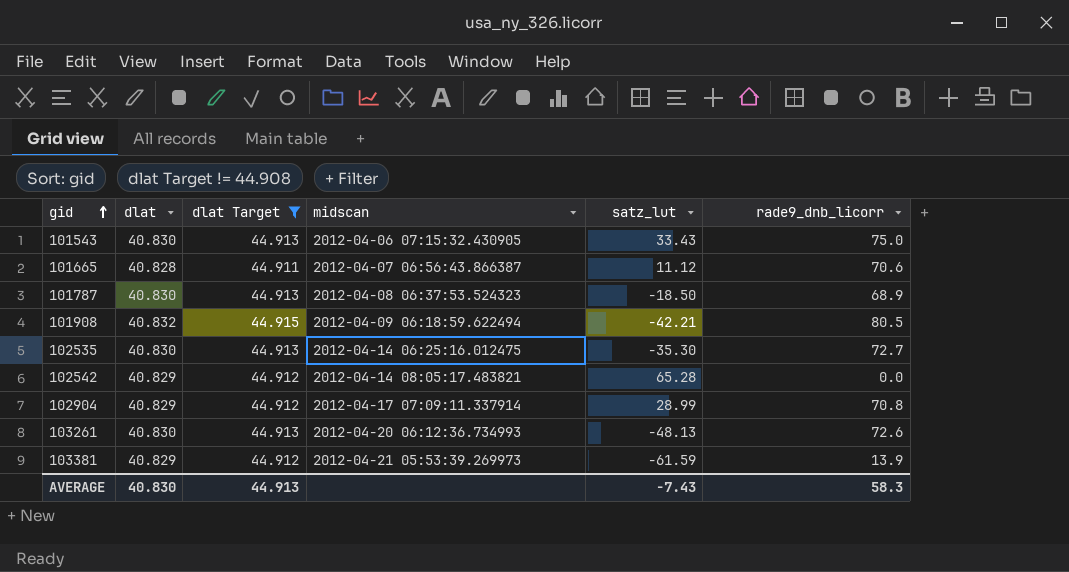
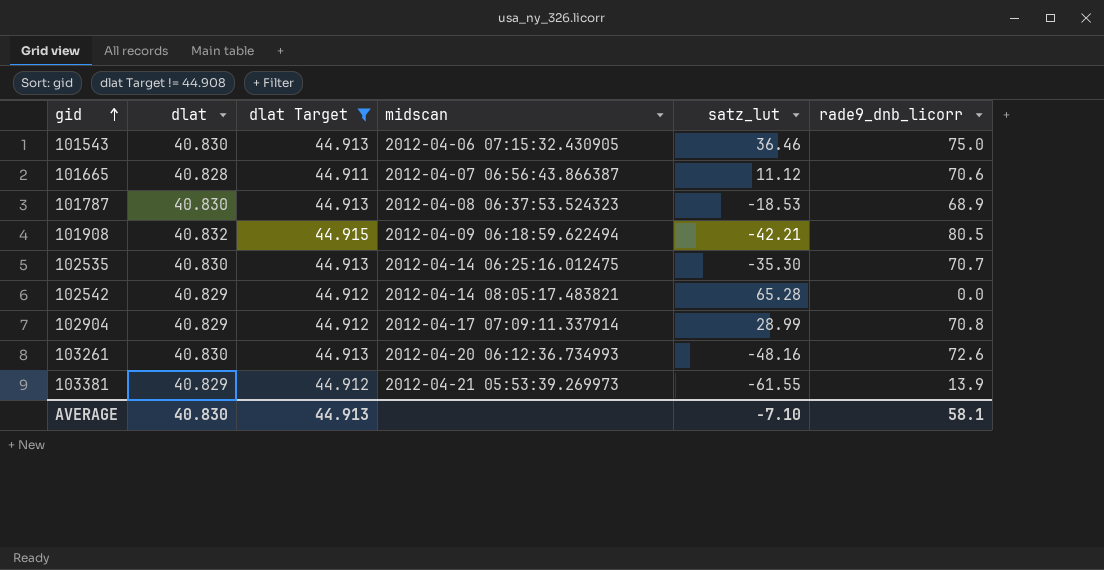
101543 | satz_lut: 33.43 -> 36.46
101787 | satz_lut: -18.50 -> -18.53
102535 | rade9_dnb_licorr: 72.7 -> 70.7
103261 | satz_lut: -48.13 -> -48.16
103381 | satz_lut: -61.59 -> -61.55
AVERAGE | satz_lut: -7.43 -> -7.10
AVERAGE | rade9_dnb_licorr: 58.3 -> 58.1

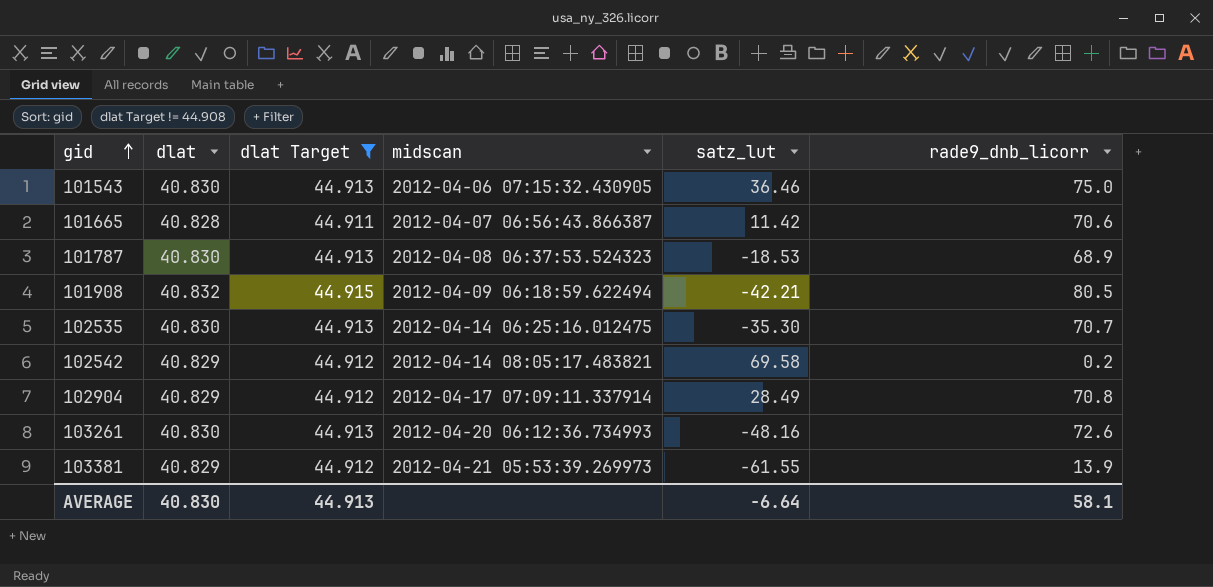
101665 | satz_lut: 11.12 -> 11.42
102542 | satz_lut: 65.28 -> 69.58
102542 | rade9_dnb_licorr: 0.0 -> 0.2
102904 | satz_lut: 28.99 -> 28.49
AVERAGE | satz_lut: -7.10 -> -6.64

